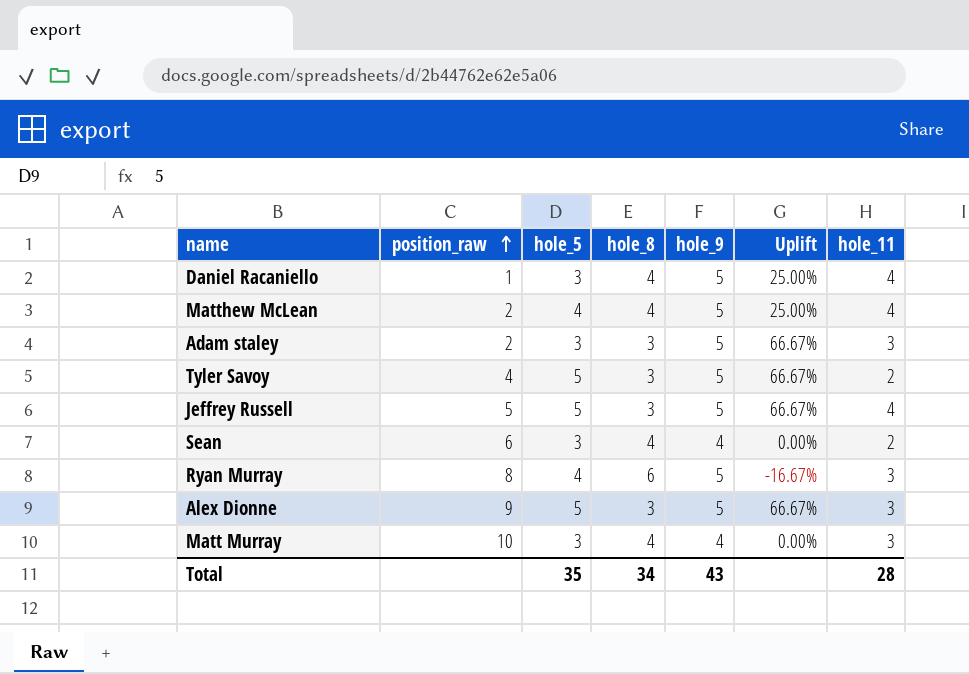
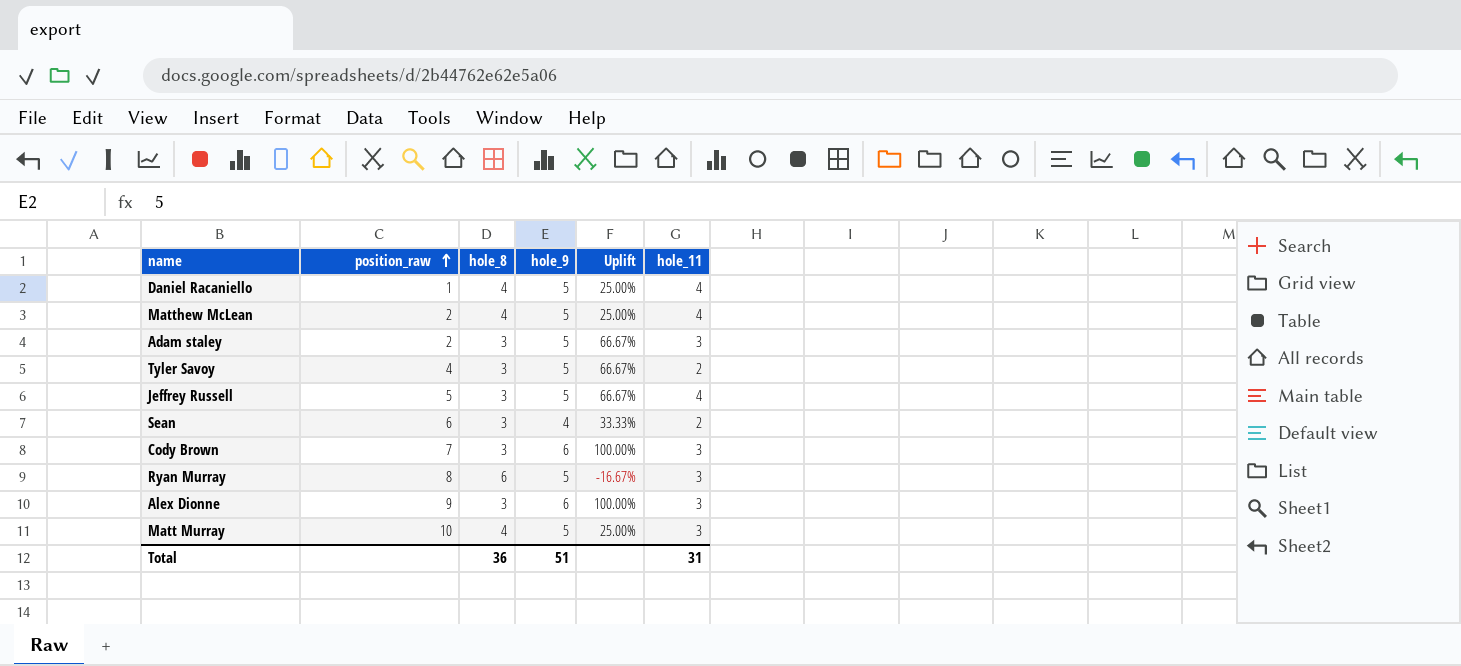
column hole_5 | position: 3 -> none
Sean | hole_8: 4 -> 3
Sean | Uplift: 0.00% -> 33.33%
row Cody Brown: none -> 7 | 3 | 6 | 100.00% | 3
Alex Dionne | hole_9: 5 -> 6
Alex Dionne | Uplift: 66.67% -> 100.00%
Matt Murray | hole_9: 4 -> 5
Matt Murray | Uplift: 0.00% -> 25.00%
Total | hole_8: 34 -> 36
Total | hole_9: 43 -> 51
Total | hole_11: 28 -> 31

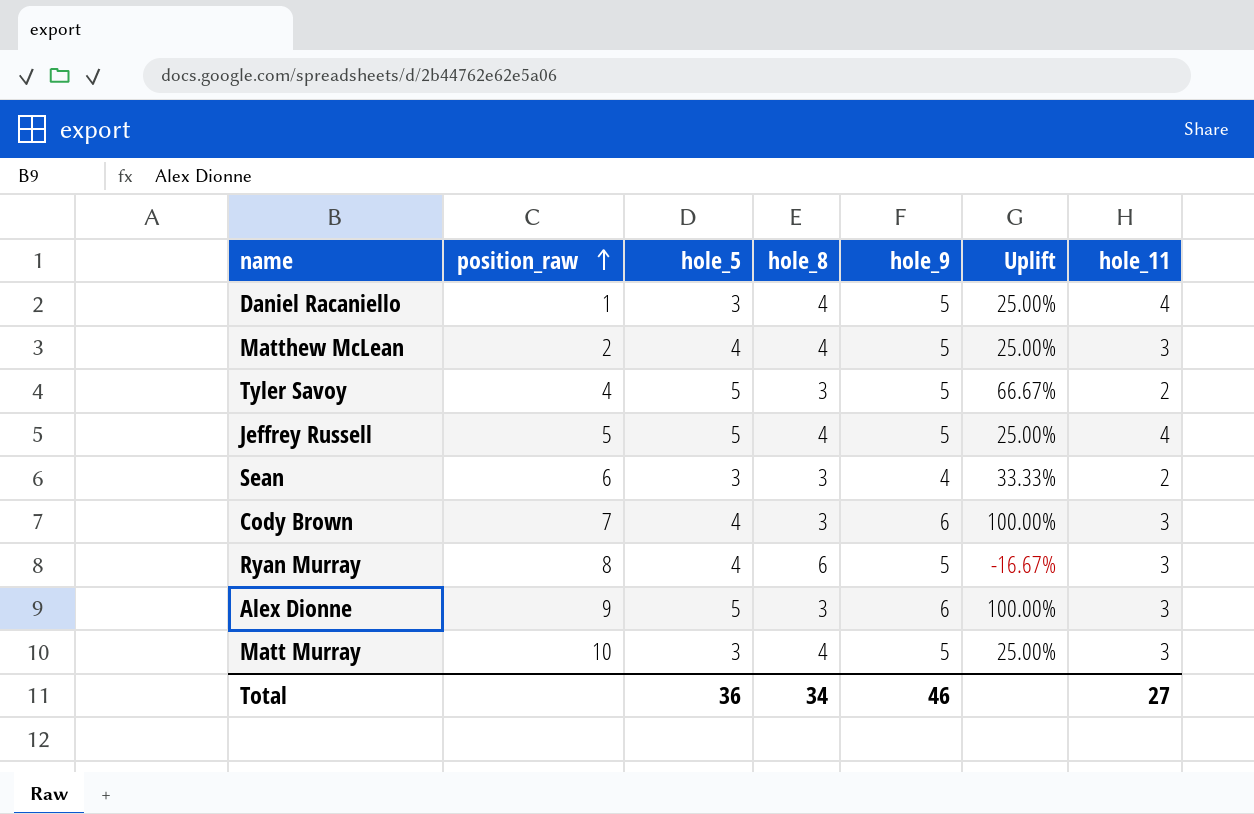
column hole_5 | position: none -> 3
row Adam staley: 2 | 3 | 5 | 66.67% | 3 -> none
Matthew McLean | hole_11: 4 -> 3
Jeffrey Russell | hole_8: 3 -> 4
Jeffrey Russell | Uplift: 66.67% -> 25.00%
Total | hole_8: 36 -> 34
Total | hole_9: 51 -> 46
Total | hole_11: 31 -> 27

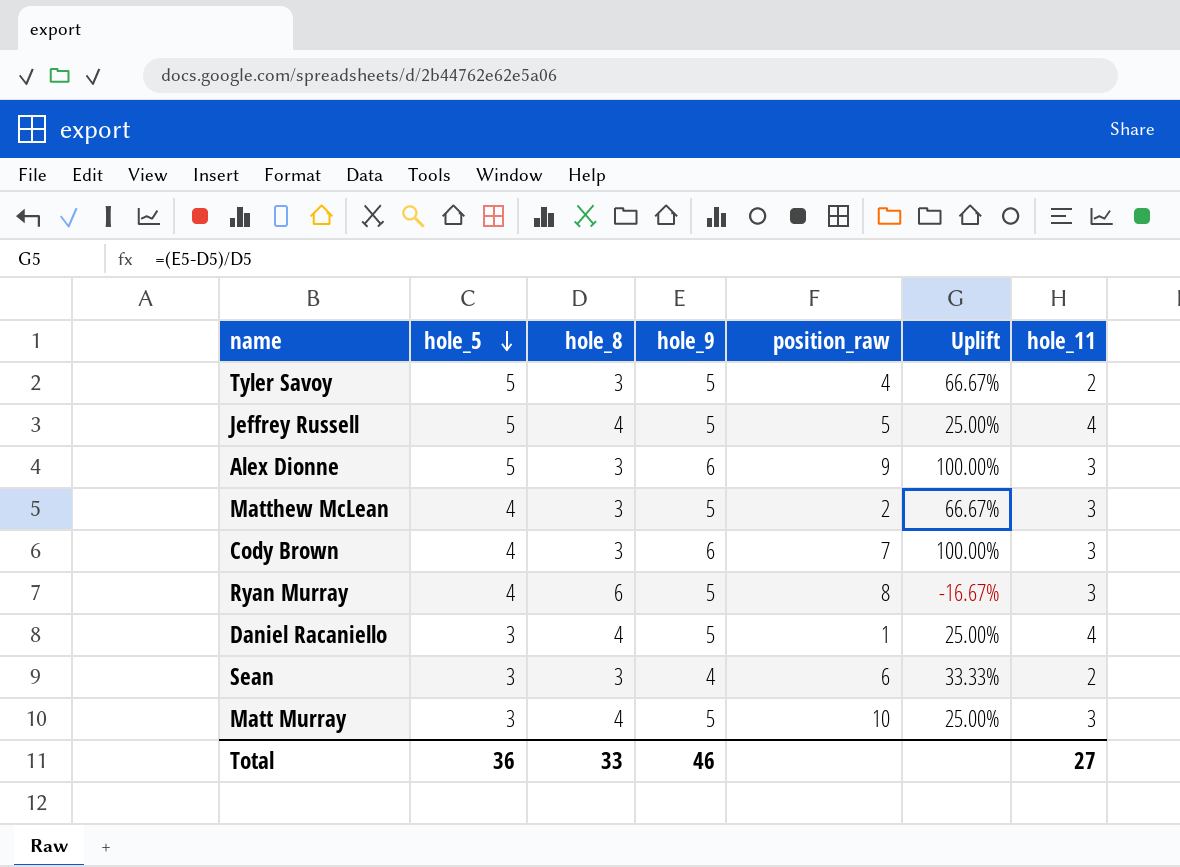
row order: position_raw ascending -> hole_5 descending
column position_raw | position: 2 -> 5
Matthew McLean | hole_8: 4 -> 3
Matthew McLean | Uplift: 25.00% -> 66.67%
Total | hole_8: 34 -> 33

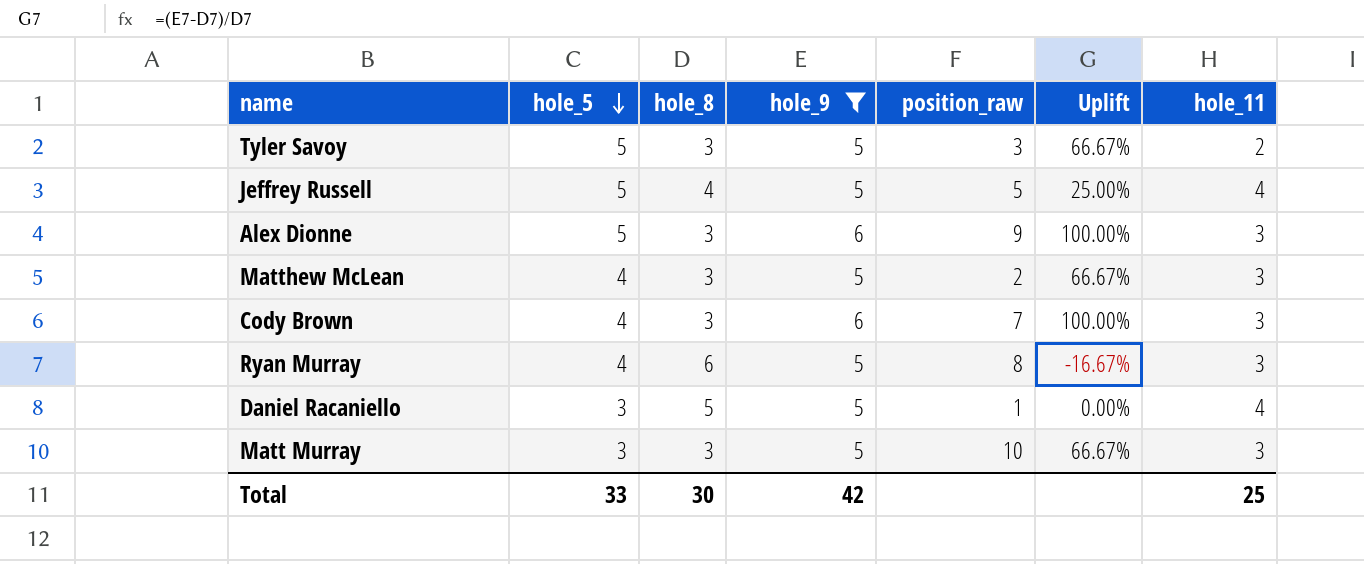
filter: none -> hole_9 != 4
Tyler Savoy | position_raw: 4 -> 3
Daniel Racaniello | hole_8: 4 -> 5
Daniel Racaniello | Uplift: 25.00% -> 0.00%
Matt Murray | hole_8: 4 -> 3
Matt Murray | Uplift: 25.00% -> 66.67%
Total | hole_5: 36 -> 33
Total | hole_8: 33 -> 30
Total | hole_9: 46 -> 42
Total | hole_11: 27 -> 25

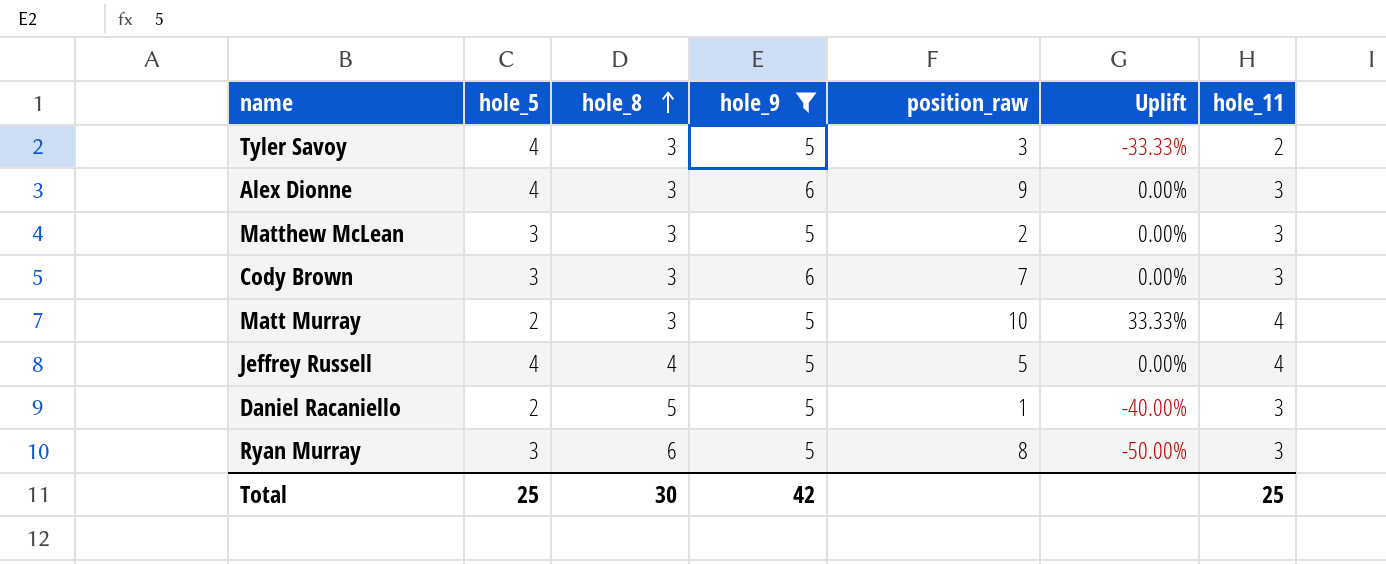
row order: hole_5 descending -> hole_8 ascending
column Uplift | formula: ([hole_9] - [hole_8]) / [hole_8] -> ([hole_11] - [hole_8]) / [hole_8]
Tyler Savoy | hole_5: 5 -> 4
Alex Dionne | hole_5: 5 -> 4
Matthew McLean | hole_5: 4 -> 3
Cody Brown | hole_5: 4 -> 3
Matt Murray | hole_5: 3 -> 2
Matt Murray | hole_11: 3 -> 4
Jeffrey Russell | hole_5: 5 -> 4
Daniel Racaniello | hole_5: 3 -> 2
Daniel Racaniello | hole_11: 4 -> 3
Ryan Murray | hole_5: 4 -> 3
Total | hole_5: 33 -> 25

